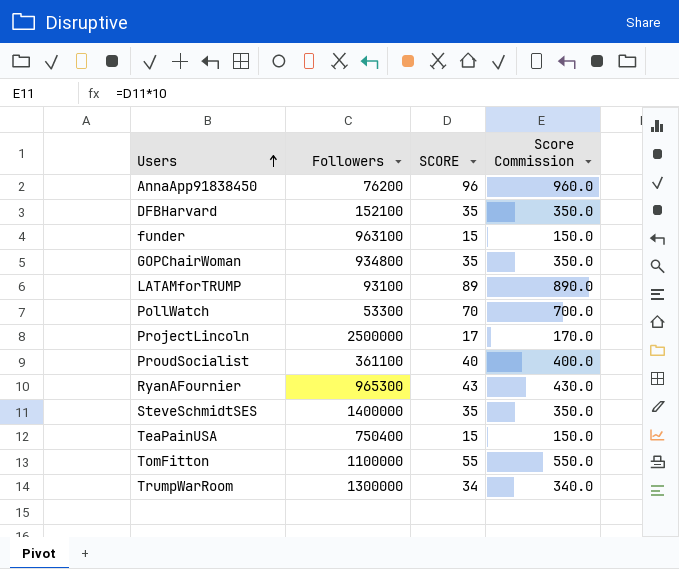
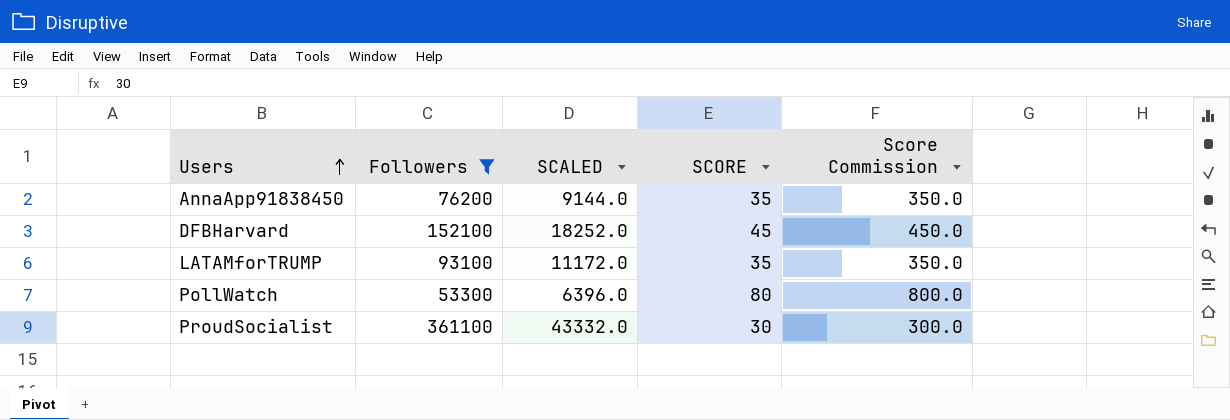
filter: none -> Followers <= 361100
column SCALED | formula: none -> [Followers] * 0.12
AnnaApp91838450 | SCORE: 96 -> 35
AnnaApp91838450 | Score Commission: 960.0 -> 350.0
DFBHarvard | SCORE: 35 -> 45
DFBHarvard | Score Commission: 350.0 -> 450.0
LATAMforTRUMP | SCORE: 89 -> 35
LATAMforTRUMP | Score Commission: 890.0 -> 350.0
PollWatch | SCORE: 70 -> 80
PollWatch | Score Commission: 700.0 -> 800.0
ProudSocialist | SCORE: 40 -> 30
ProudSocialist | Score Commission: 400.0 -> 300.0

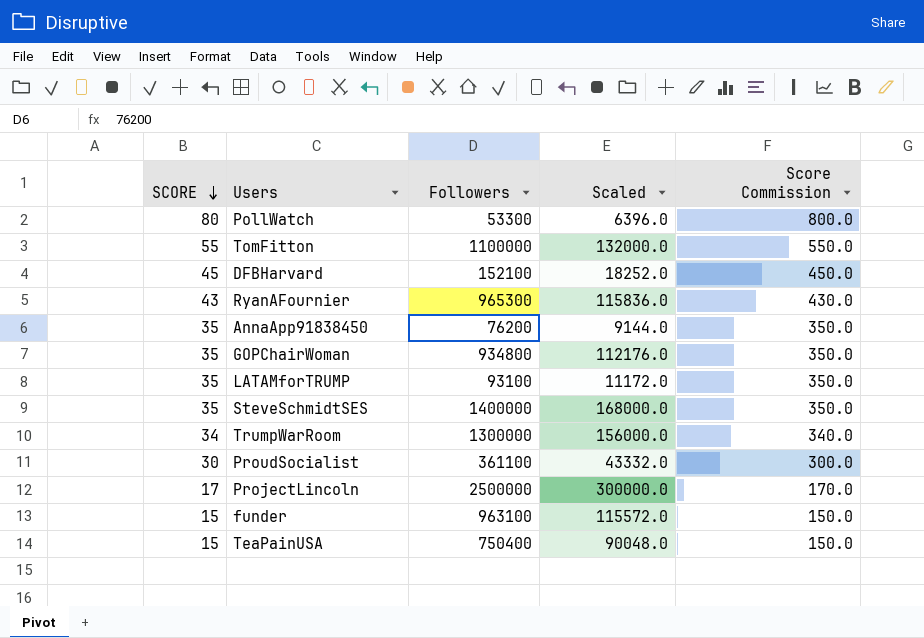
filter: Followers <= 361100 -> none
row order: Users ascending -> SCORE descending
column SCORE | position: 4 -> 1
column name: SCALED -> Scaled

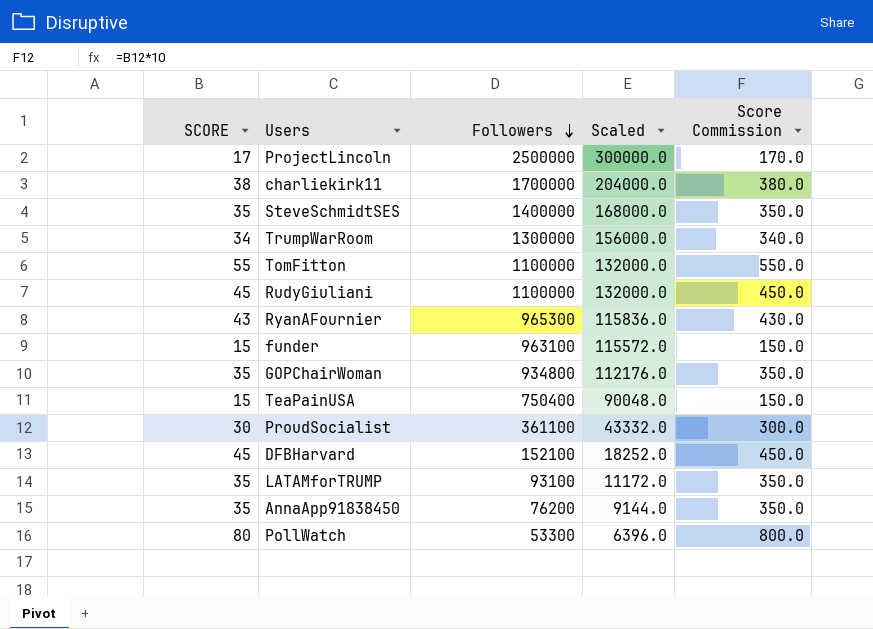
row order: SCORE descending -> Followers descending
row charliekirk11: none -> 38 | 1700000 | 204000.0 | 380.0
row RudyGiuliani: none -> 45 | 1100000 | 132000.0 | 450.0

